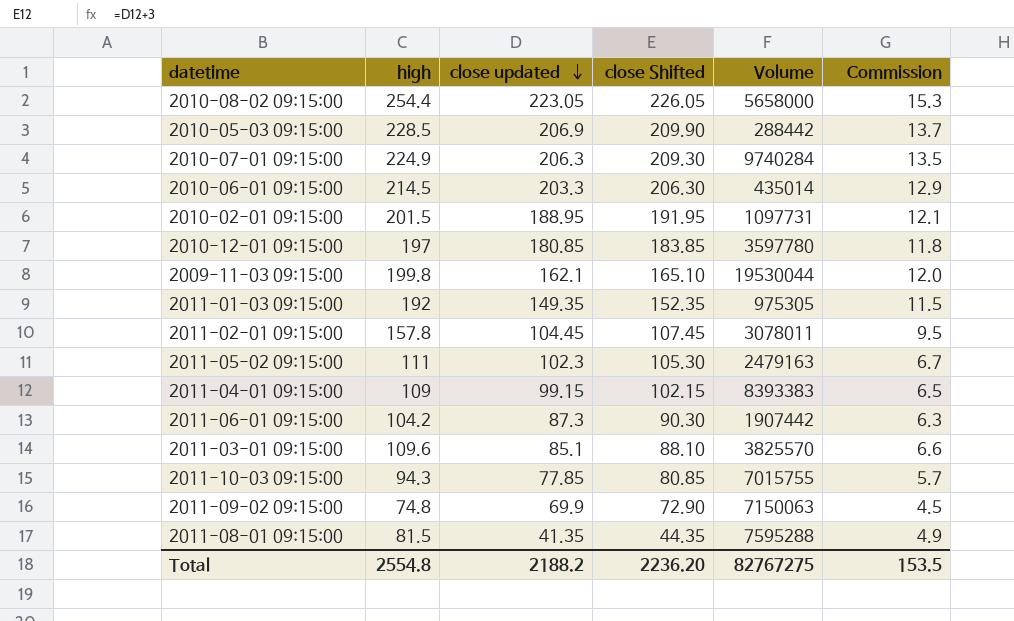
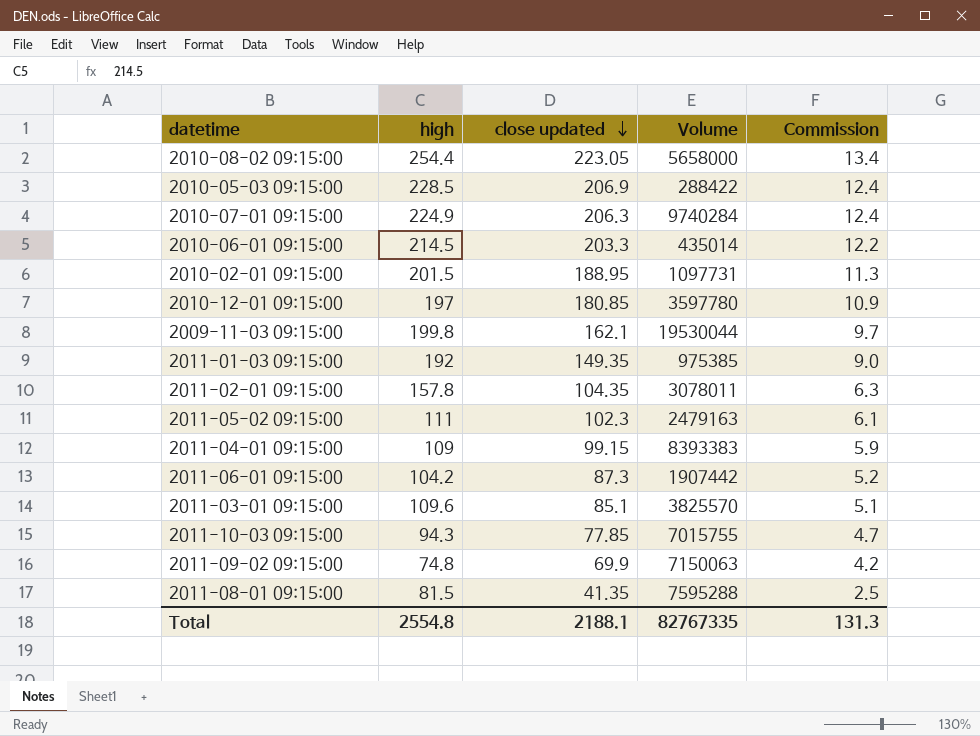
column close Shifted | formula: [close updated] + 3 -> none
column Commission | formula: [high] * 0.06 -> [close updated] * 0.06
2010-05-03 09:15:00 | Volume: 288442 -> 288422
2011-01-03 09:15:00 | Volume: 975305 -> 975385
2011-02-01 09:15:00 | close updated: 104.45 -> 104.35
Total | close updated: 2188.2 -> 2188.1
Total | Volume: 82767275 -> 82767335
Total | Commission: 153.5 -> 131.3

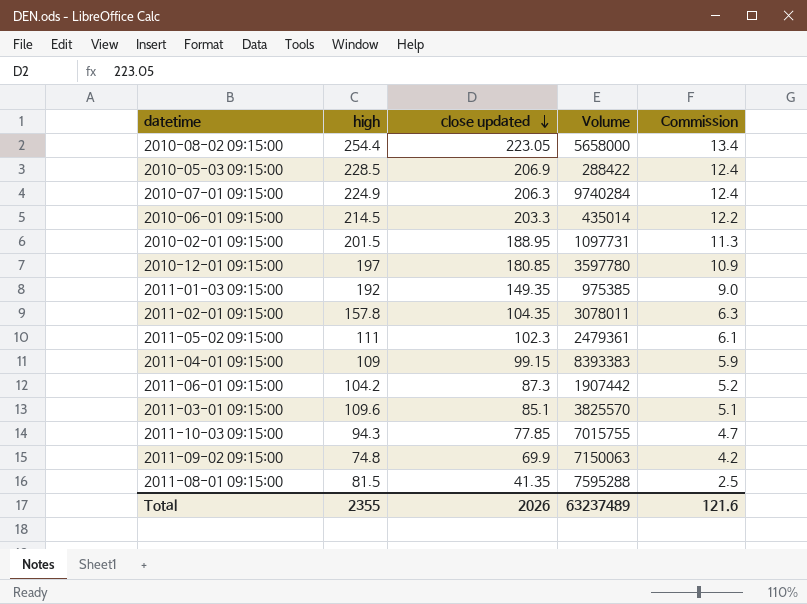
row 2009-11-03 09:15:00: 199.8 | 162.1 | 19530044 | 9.7 -> none
2011-05-02 09:15:00 | Volume: 2479163 -> 2479361
Total | high: 2554.8 -> 2355
Total | close updated: 2188.1 -> 2026
Total | Volume: 82767335 -> 63237489
Total | Commission: 131.3 -> 121.6

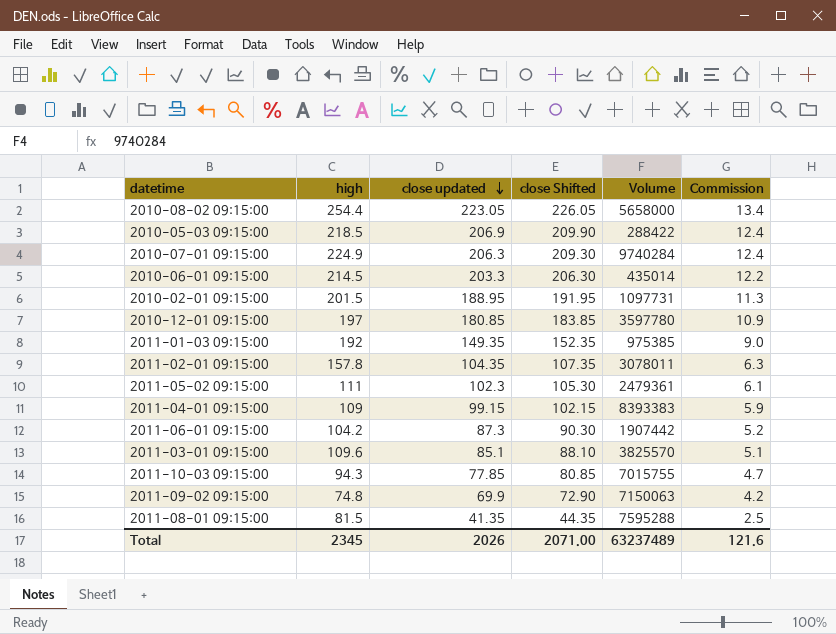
column close Shifted | formula: none -> [close updated] + 3
2010-05-03 09:15:00 | high: 228.5 -> 218.5
Total | high: 2355 -> 2345

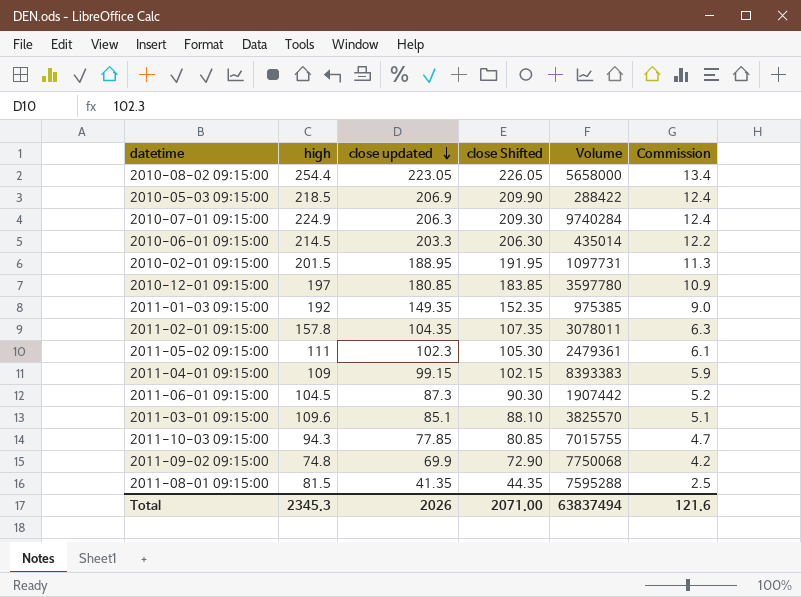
2011-06-01 09:15:00 | high: 104.2 -> 104.5
2011-09-02 09:15:00 | Volume: 7150063 -> 7750068
Total | high: 2345 -> 2345.3
Total | Volume: 63237489 -> 63837494

